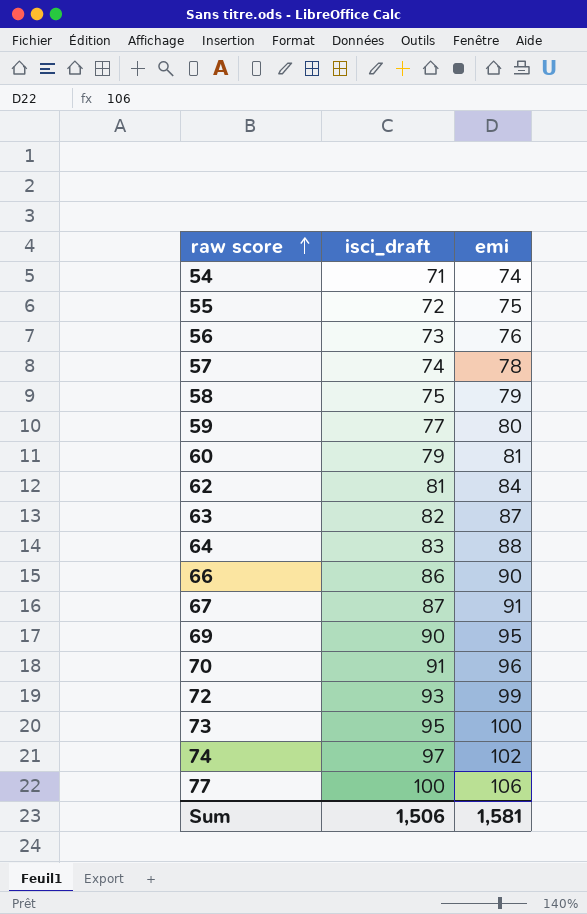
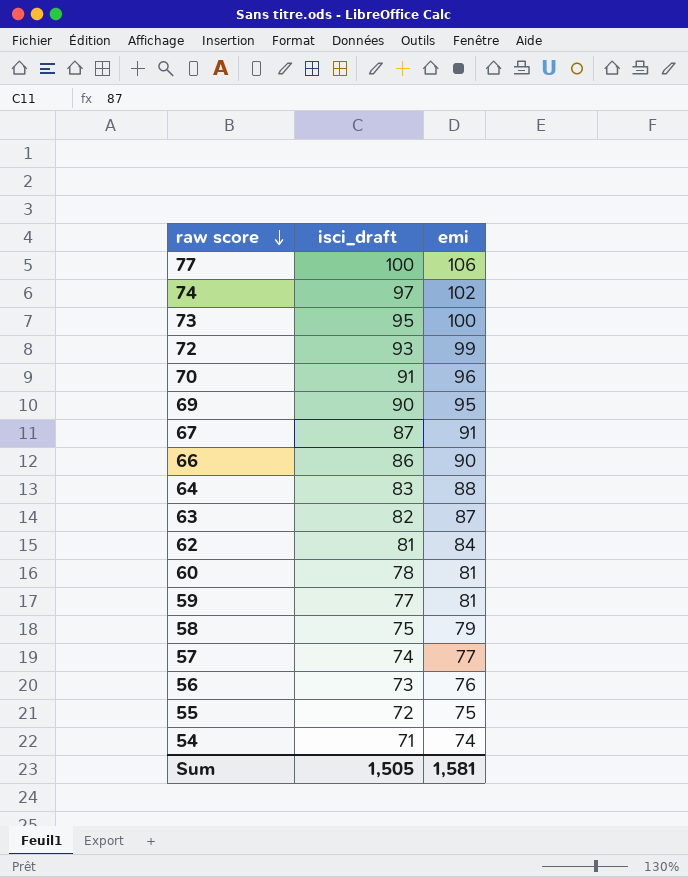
row order: raw score ascending -> raw score descending
60 | isci_draft: 79 -> 78
59 | emi: 80 -> 81
57 | emi: 78 -> 77
Sum | isci_draft: 1,506 -> 1,505

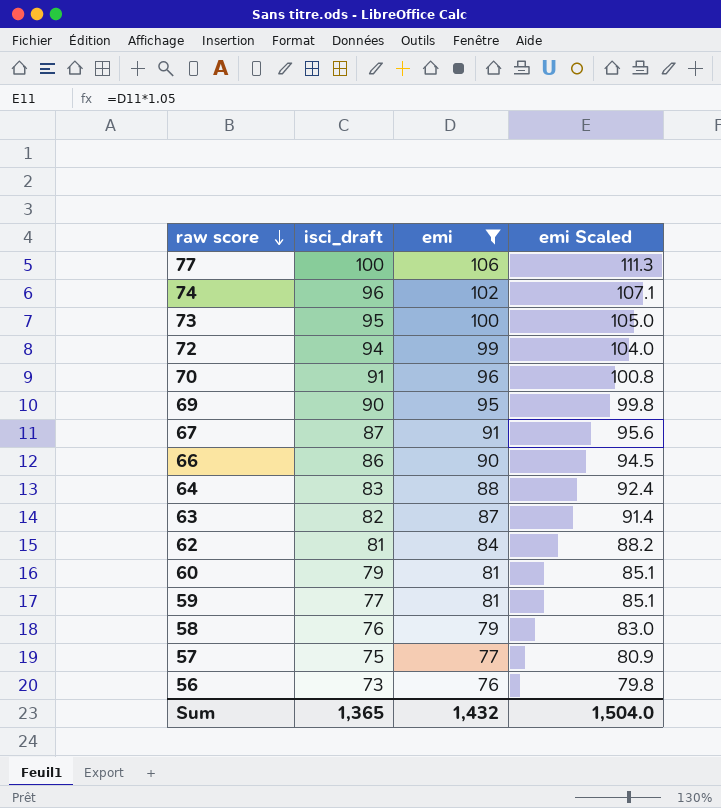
filter: none -> emi >= 76
column emi Scaled | formula: none -> [emi] * 1.05
74 | isci_draft: 97 -> 96
72 | isci_draft: 93 -> 94
60 | isci_draft: 78 -> 79
58 | isci_draft: 75 -> 76
57 | isci_draft: 74 -> 75
Sum | isci_draft: 1,505 -> 1,365
Sum | emi: 1,581 -> 1,432

